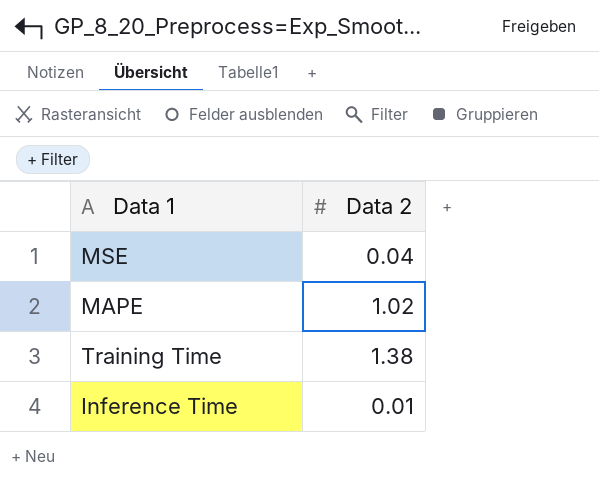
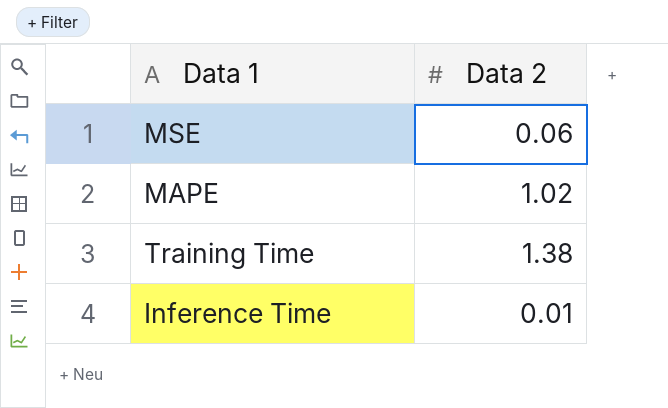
MSE | Data 2: 0.04 -> 0.06

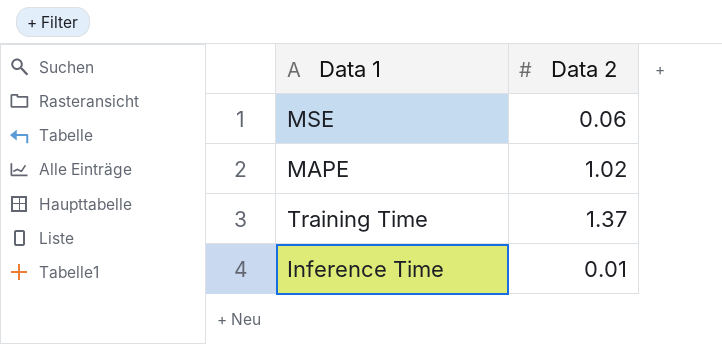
Training Time | Data 2: 1.38 -> 1.37

